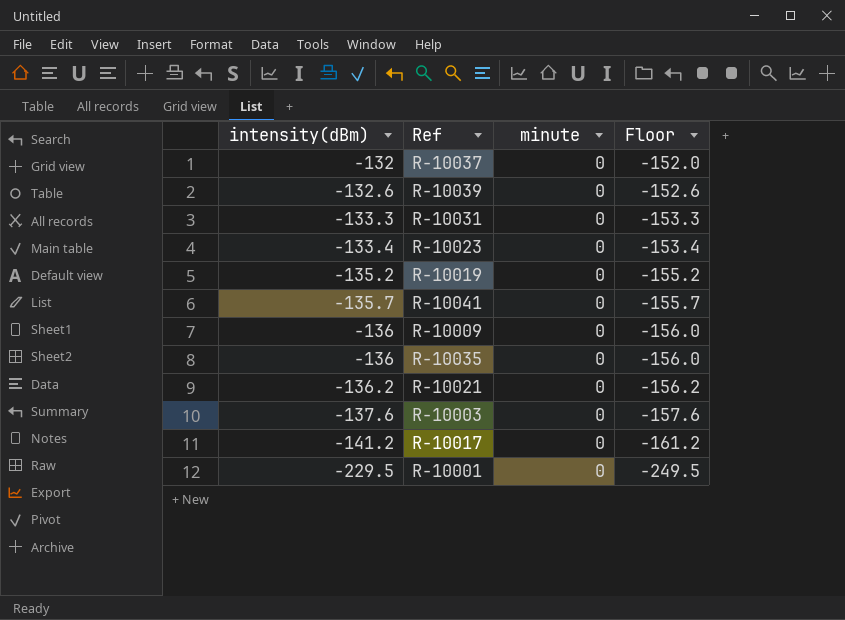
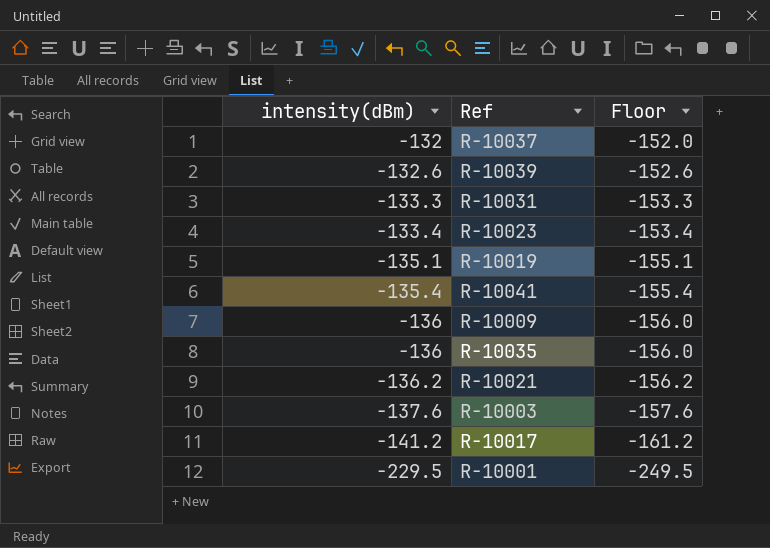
column minute | position: 3 -> none
R-10019 | intensity(dBm): -135.2 -> -135.1
R-10019 | Floor: -155.2 -> -155.1
R-10041 | intensity(dBm): -135.7 -> -135.4
R-10041 | Floor: -155.7 -> -155.4

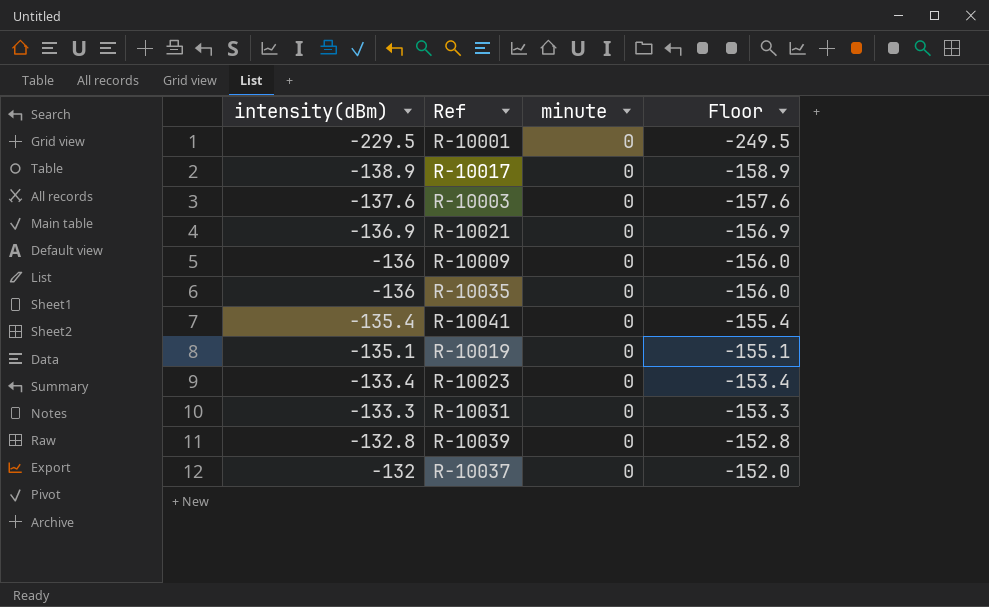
row order: intensity(dBm) descending -> intensity(dBm) ascending
column minute | position: none -> 3
R-10017 | intensity(dBm): -141.2 -> -138.9
R-10017 | Floor: -161.2 -> -158.9
R-10021 | intensity(dBm): -136.2 -> -136.9
R-10021 | Floor: -156.2 -> -156.9
R-10039 | intensity(dBm): -132.6 -> -132.8
R-10039 | Floor: -152.6 -> -152.8

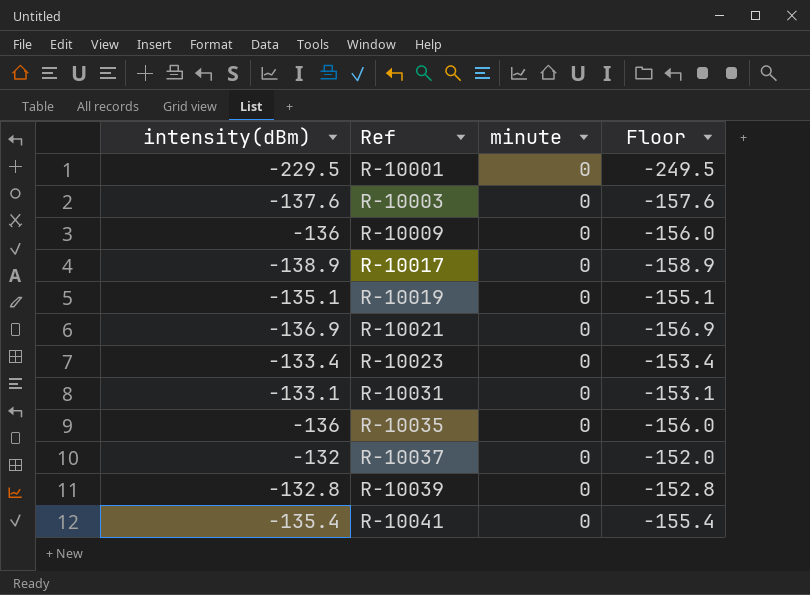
row order: intensity(dBm) ascending -> Ref ascending
R-10031 | intensity(dBm): -133.3 -> -133.1
R-10031 | Floor: -153.3 -> -153.1

